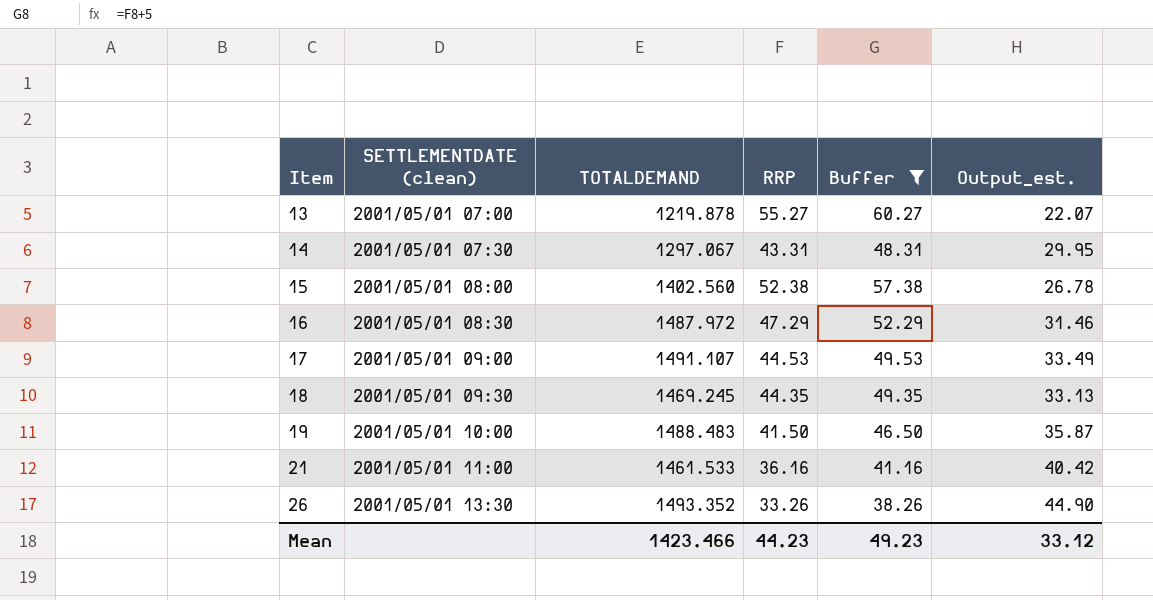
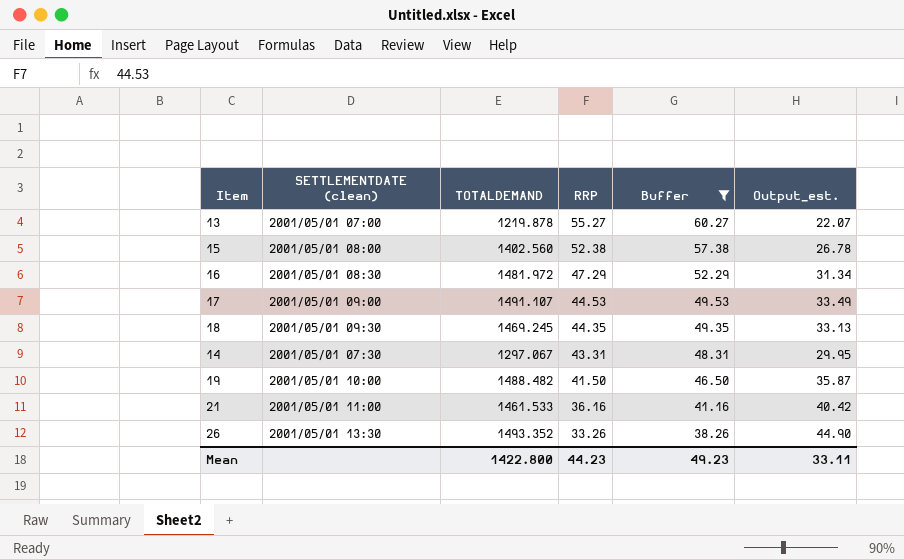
row order: Item ascending -> RRP descending
16 | TOTALDEMAND: 1487.972 -> 1481.972
16 | Output_est.: 31.46 -> 31.34
19 | TOTALDEMAND: 1488.483 -> 1488.482
Mean | TOTALDEMAND: 1423.466 -> 1422.800
Mean | Output_est.: 33.12 -> 33.11

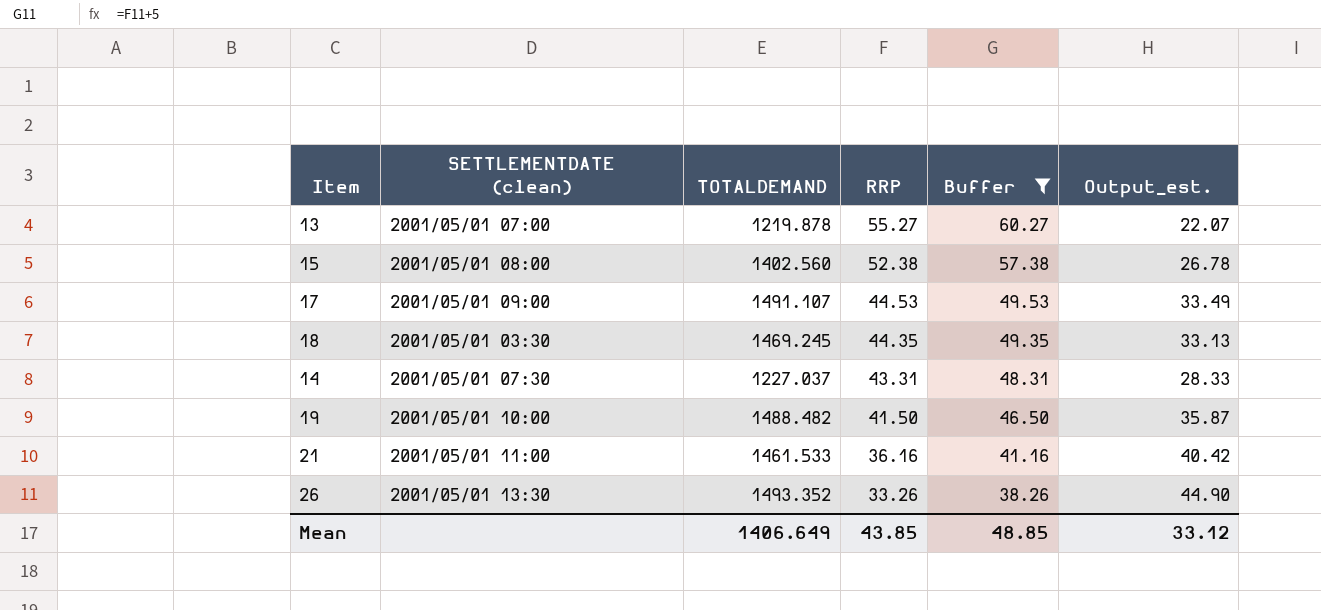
row 16: 2001/05/01 08:30 | 1481.972 | 47.29 | 52.29 | 31.34 -> none
18 | SETTLEMENTDATE (clean): 2001/05/01 09:30 -> 2001/05/01 03:30
14 | TOTALDEMAND: 1297.067 -> 1227.037
14 | Output_est.: 29.95 -> 28.33
Mean | TOTALDEMAND: 1422.800 -> 1406.649
Mean | RRP: 44.23 -> 43.85
Mean | Buffer: 49.23 -> 48.85
Mean | Output_est.: 33.11 -> 33.12

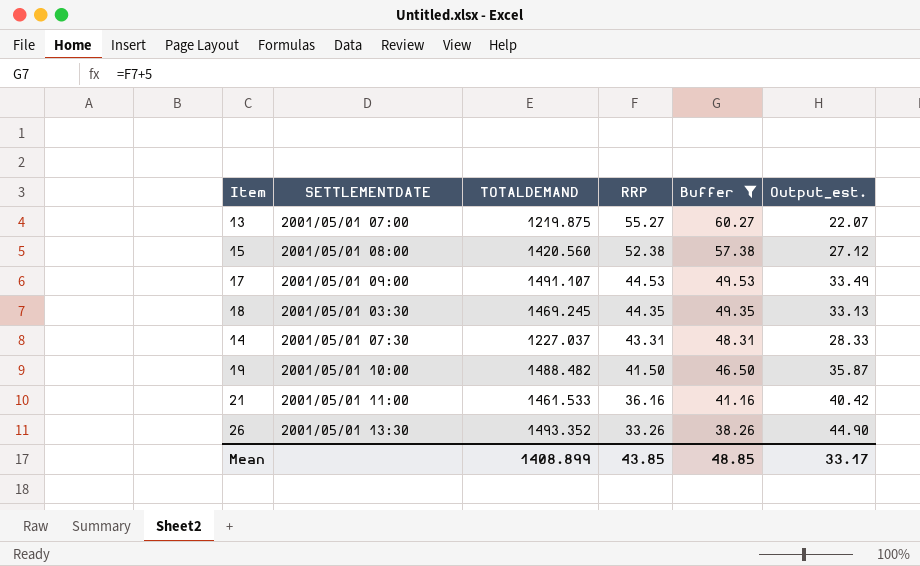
column name: SETTLEMENTDATE (clean) -> SETTLEMENTDATE
13 | TOTALDEMAND: 1219.878 -> 1219.875
15 | TOTALDEMAND: 1402.560 -> 1420.560
15 | Output_est.: 26.78 -> 27.12
Mean | TOTALDEMAND: 1406.649 -> 1408.899
Mean | Output_est.: 33.12 -> 33.17

